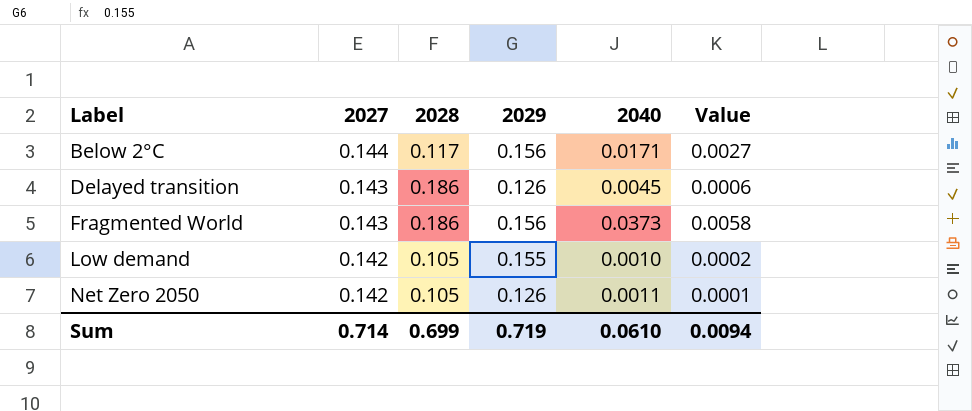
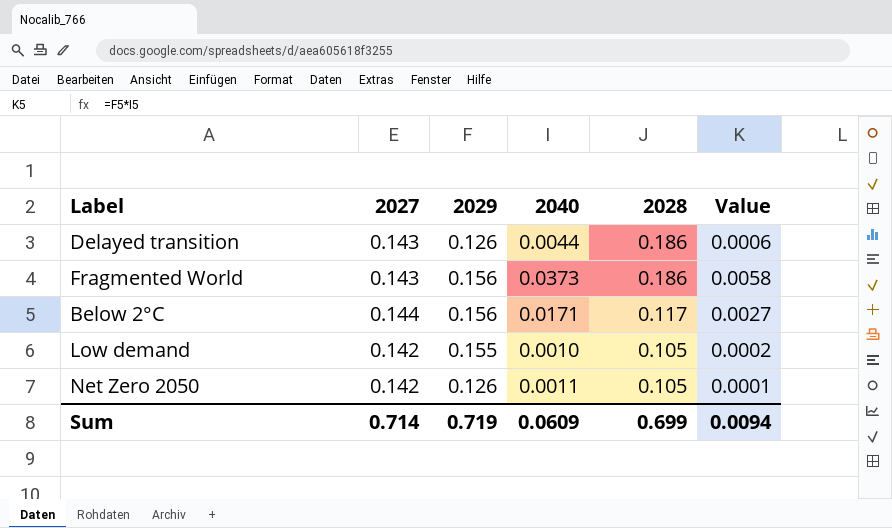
row order: Label ascending -> 2028 descending
column 2028 | position: 3 -> 5
Delayed transition | 2040: 0.0045 -> 0.0044
Sum | 2040: 0.0610 -> 0.0609

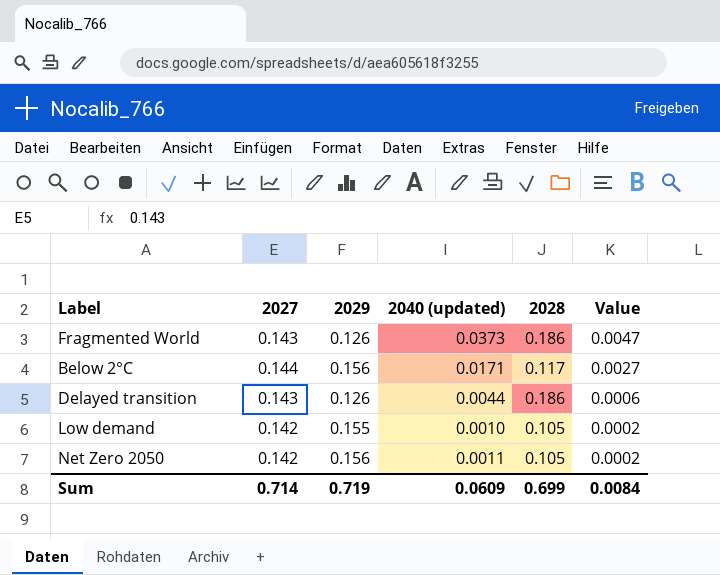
row order: 2028 descending -> Value descending
column name: 2040 -> 2040 (updated)
Fragmented World | 2029: 0.156 -> 0.126
Fragmented World | Value: 0.0058 -> 0.0047
Net Zero 2050 | 2029: 0.126 -> 0.156
Net Zero 2050 | Value: 0.0001 -> 0.0002
Sum | Value: 0.0094 -> 0.0084

